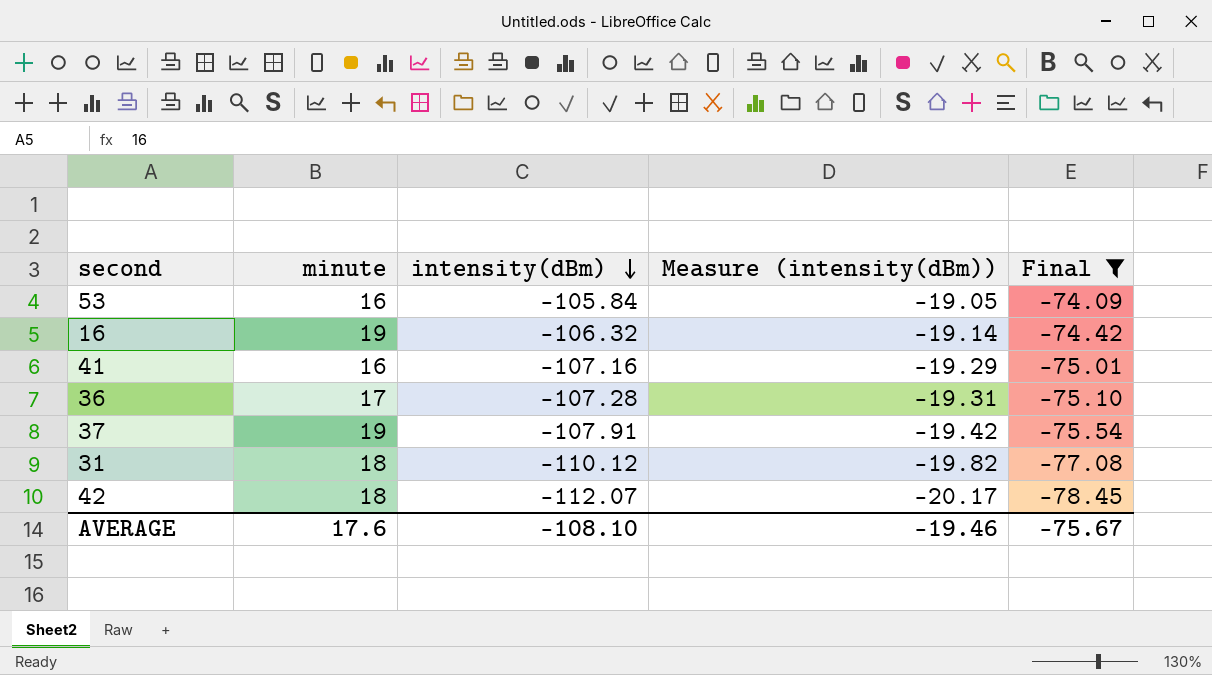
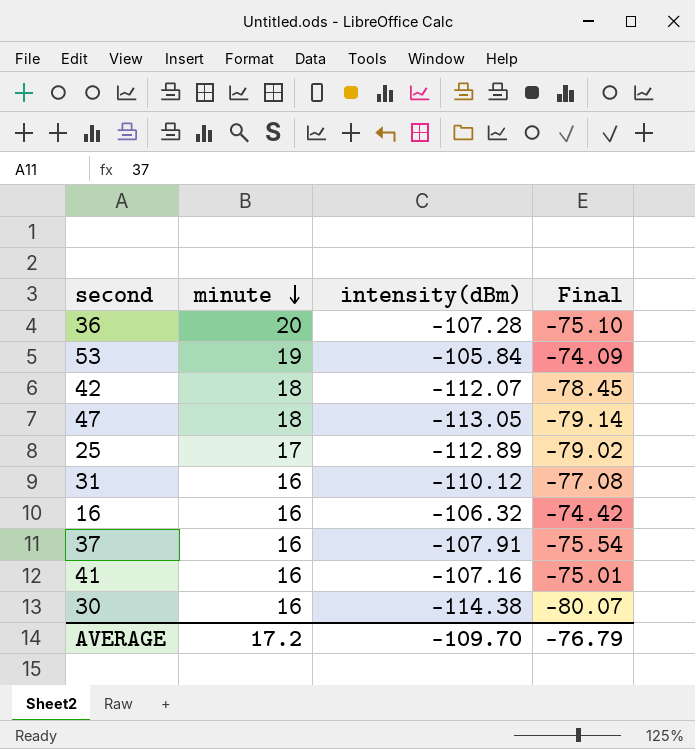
filter: Final >= -78.45 -> none
row order: intensity(dBm) descending -> minute descending
column Measure (intensity(dBm)) | formula: [intensity(dBm)] * 0.18 -> none
36 | minute: 17 -> 20
53 | minute: 16 -> 19
31 | minute: 18 -> 16
16 | minute: 19 -> 16
37 | minute: 19 -> 16
AVERAGE | minute: 17.6 -> 17.2
AVERAGE | intensity(dBm): -108.10 -> -109.70
AVERAGE | Final: -75.67 -> -76.79

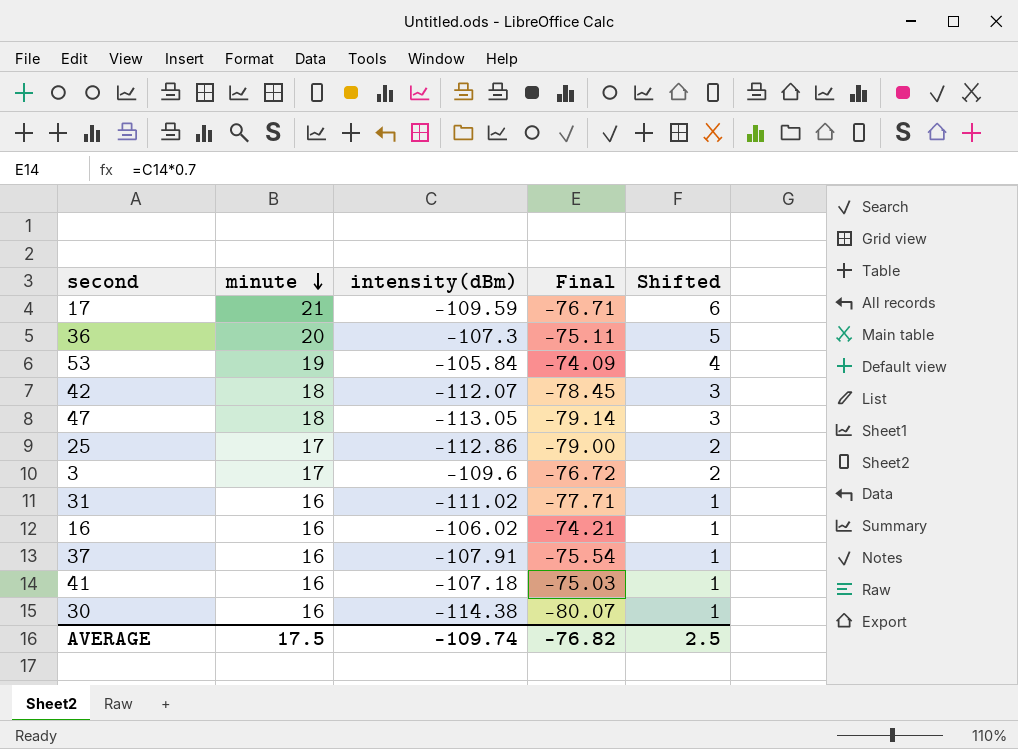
column Shifted | formula: none -> [minute] - 15
row 17: none -> 21 | -109.59 | -76.71 | 6
36 | intensity(dBm): -107.28 -> -107.3
36 | Final: -75.10 -> -75.11
25 | intensity(dBm): -112.89 -> -112.86
25 | Final: -79.02 -> -79.00
row 3: none -> 17 | -109.6 | -76.72 | 2
31 | intensity(dBm): -110.12 -> -111.02
31 | Final: -77.08 -> -77.71
16 | intensity(dBm): -106.32 -> -106.02
16 | Final: -74.42 -> -74.21
41 | intensity(dBm): -107.16 -> -107.18
41 | Final: -75.01 -> -75.03
AVERAGE | minute: 17.2 -> 17.5
AVERAGE | intensity(dBm): -109.70 -> -109.74
AVERAGE | Final: -76.79 -> -76.82

